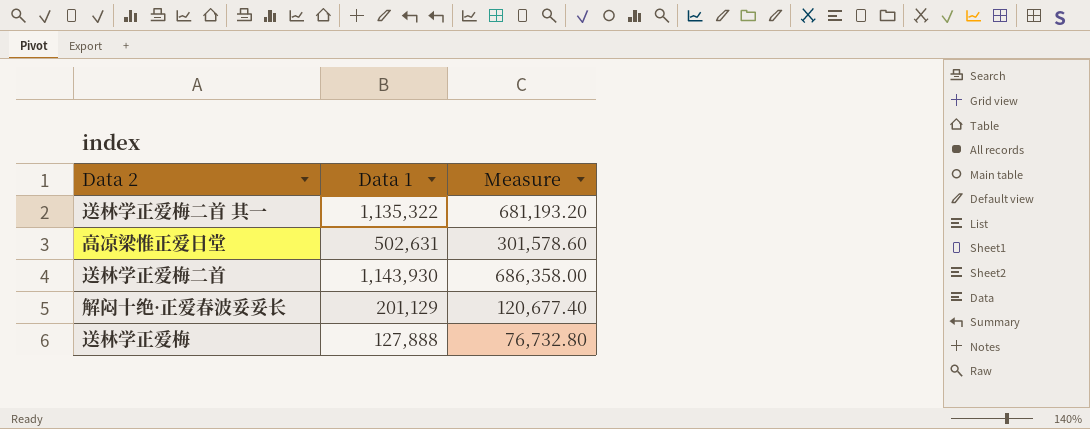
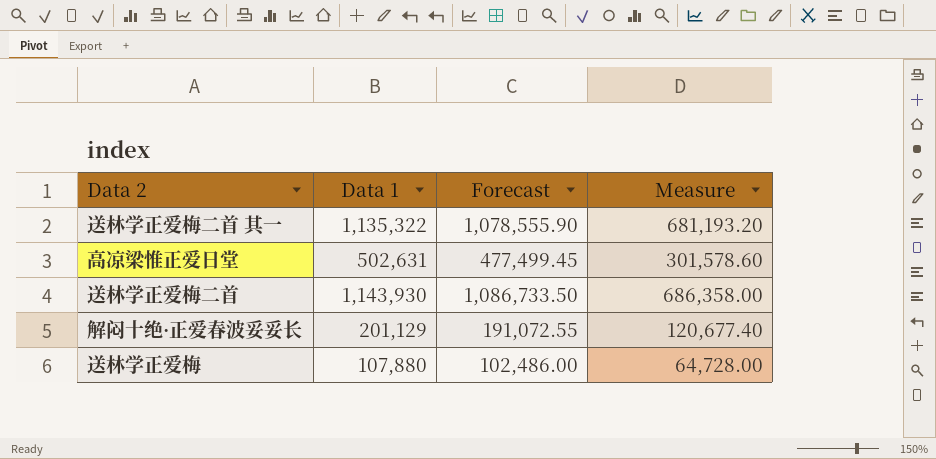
column Forecast | formula: none -> [Data 1] * 0.95
送林学正爱梅 | Data 1: 127,888 -> 107,880
送林学正爱梅 | Measure: 76,732.80 -> 64,728.00

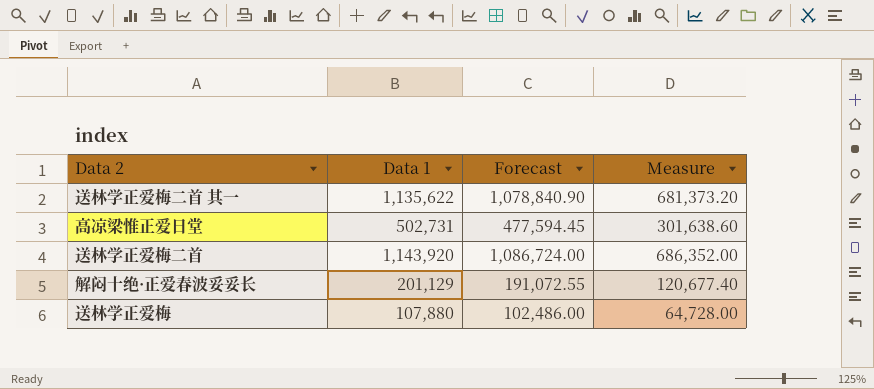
送林学正爱梅二首 其一 | Data 1: 1,135,322 -> 1,135,622
送林学正爱梅二首 其一 | Forecast: 1,078,555.90 -> 1,078,840.90
送林学正爱梅二首 其一 | Measure: 681,193.20 -> 681,373.20
高凉梁惟正爱日堂 | Data 1: 502,631 -> 502,731
高凉梁惟正爱日堂 | Forecast: 477,499.45 -> 477,594.45
高凉梁惟正爱日堂 | Measure: 301,578.60 -> 301,638.60
送林学正爱梅二首 | Data 1: 1,143,930 -> 1,143,920
送林学正爱梅二首 | Forecast: 1,086,733.50 -> 1,086,724.00
送林学正爱梅二首 | Measure: 686,358.00 -> 686,352.00

